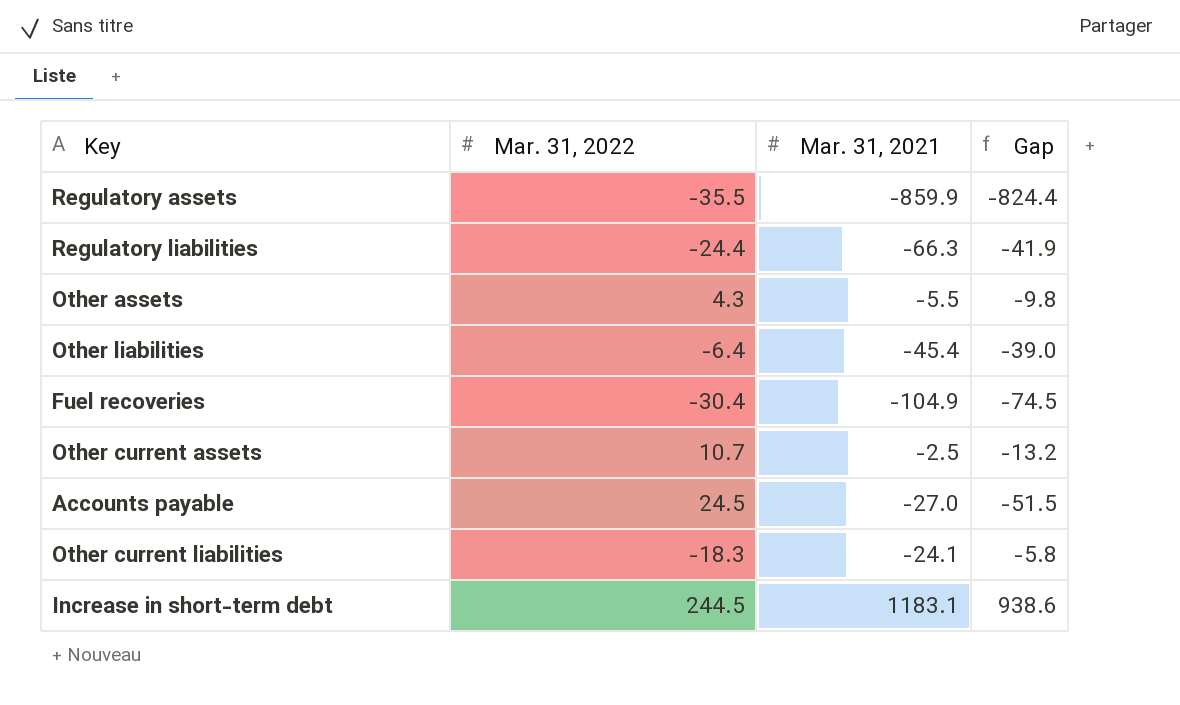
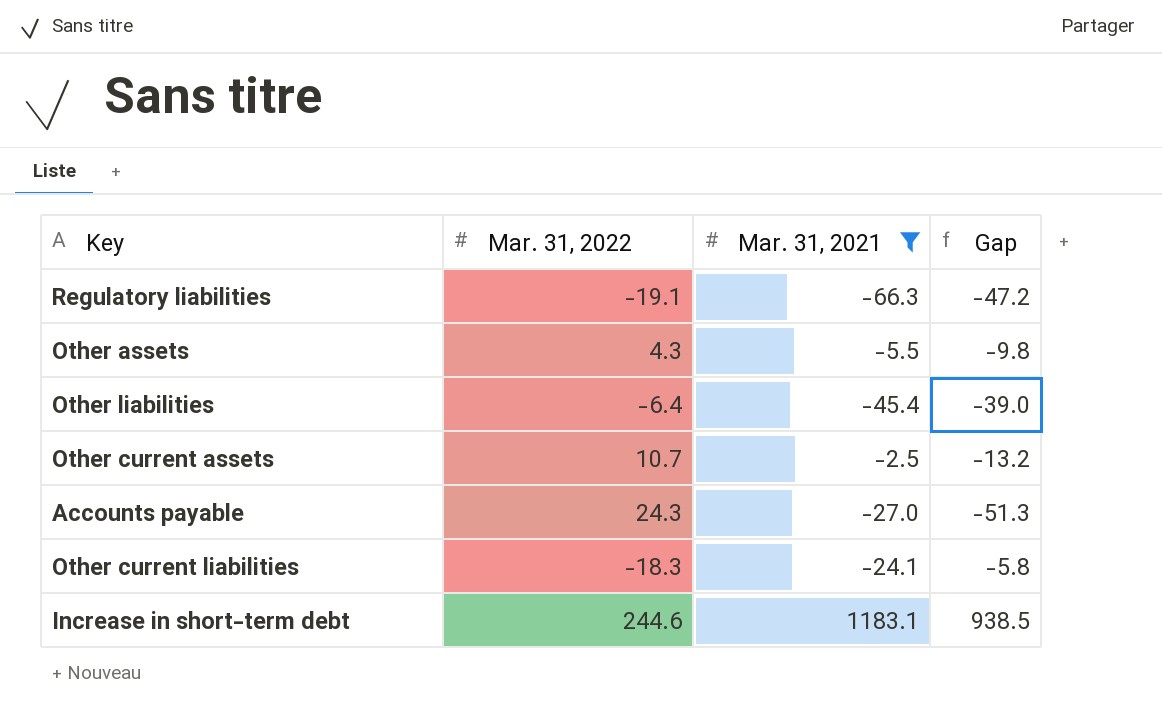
filter: none -> Mar. 31, 2021 >= -66.3
Regulatory liabilities | Mar. 31, 2022: -24.4 -> -19.1
Regulatory liabilities | Gap: -41.9 -> -47.2
Accounts payable | Mar. 31, 2022: 24.5 -> 24.3
Accounts payable | Gap: -51.5 -> -51.3
Increase in short-term debt | Mar. 31, 2022: 244.5 -> 244.6
Increase in short-term debt | Gap: 938.6 -> 938.5

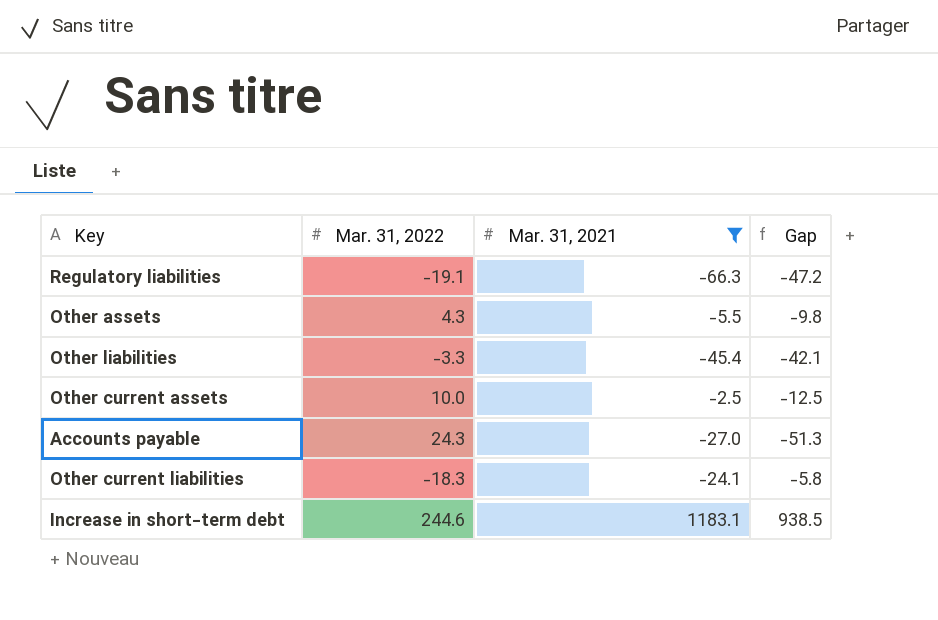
Other liabilities | Mar. 31, 2022: -6.4 -> -3.3
Other liabilities | Gap: -39.0 -> -42.1
Other current assets | Mar. 31, 2022: 10.7 -> 10.0
Other current assets | Gap: -13.2 -> -12.5

